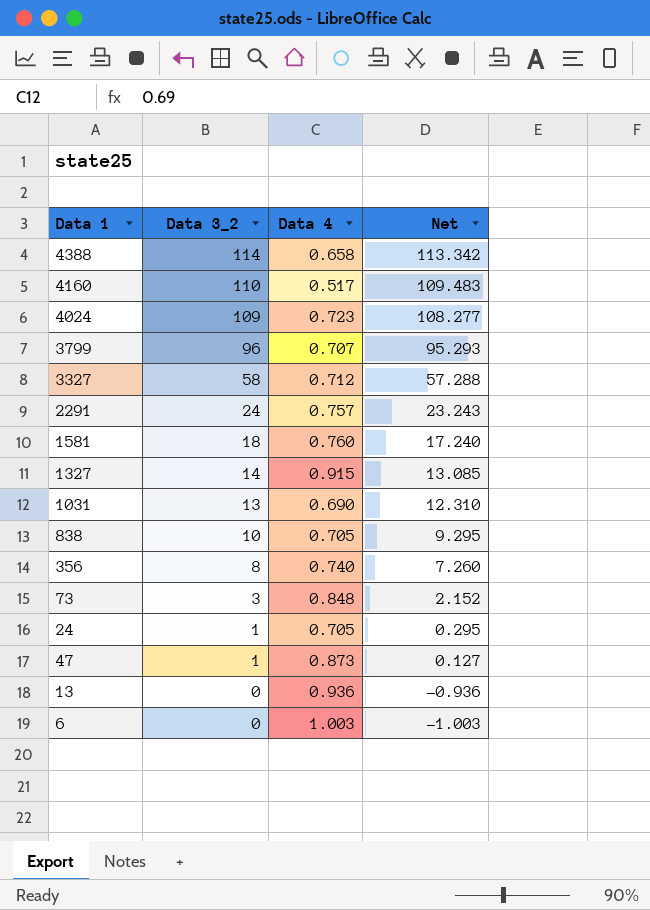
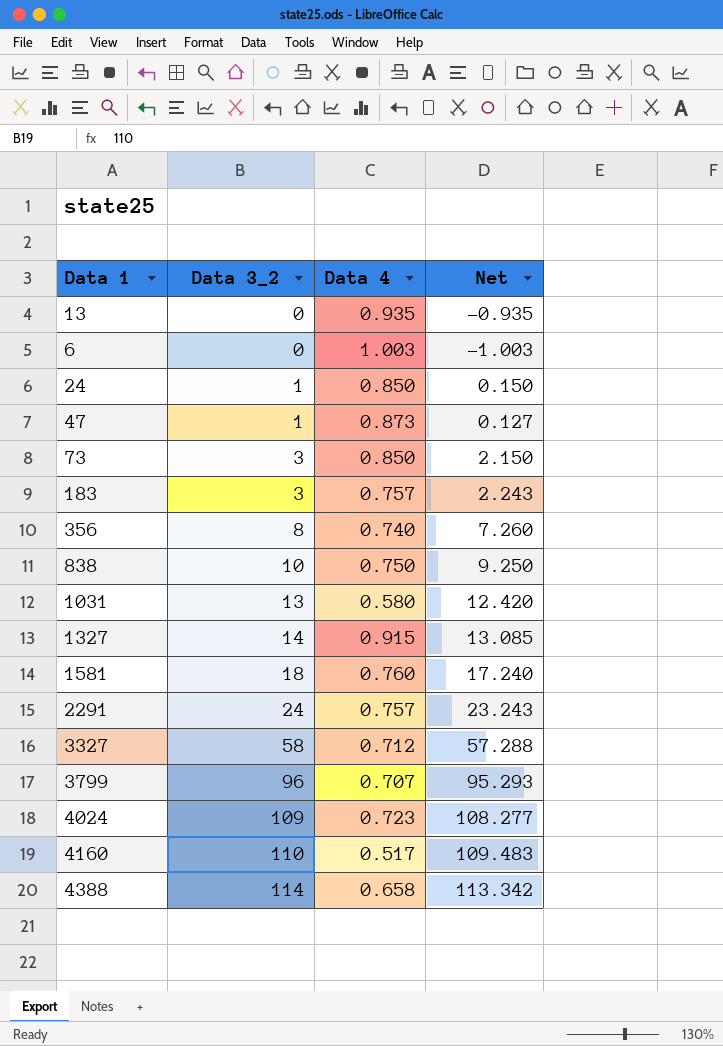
row order: Data 3_2 descending -> Data 3_2 ascending
13 | Data 4: 0.936 -> 0.935
13 | Net: -0.936 -> -0.935
24 | Data 4: 0.705 -> 0.850
24 | Net: 0.295 -> 0.150
73 | Data 4: 0.848 -> 0.850
73 | Net: 2.152 -> 2.150
row 183: none -> 3 | 0.757 | 2.243
838 | Data 4: 0.705 -> 0.750
838 | Net: 9.295 -> 9.250
1031 | Data 4: 0.690 -> 0.580
1031 | Net: 12.310 -> 12.420

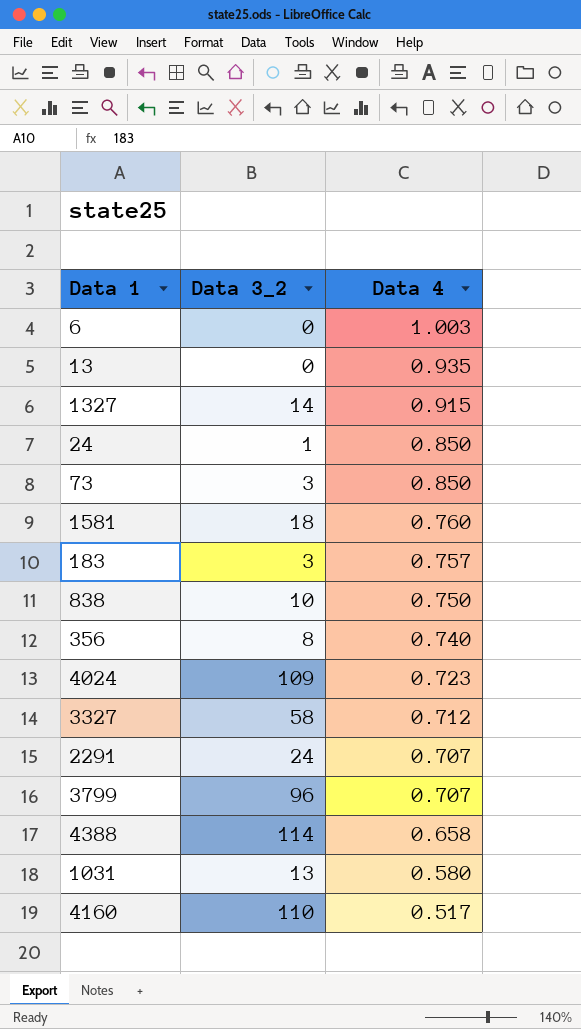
row order: Data 3_2 ascending -> Data 4 descending
column Net | formula: [Data 3_2] - [Data 4] -> none
row 47: 1 | 0.873 | 0.127 -> none
2291 | Data 4: 0.757 -> 0.707

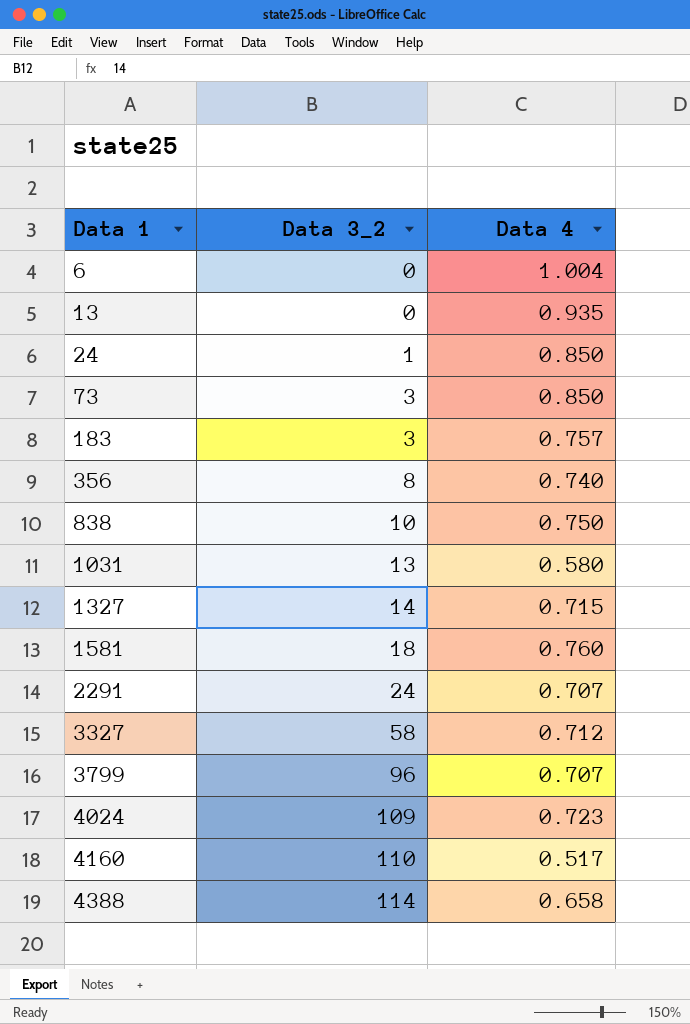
row order: Data 4 descending -> Data 1 ascending
6 | Data 4: 1.003 -> 1.004
1327 | Data 4: 0.915 -> 0.715

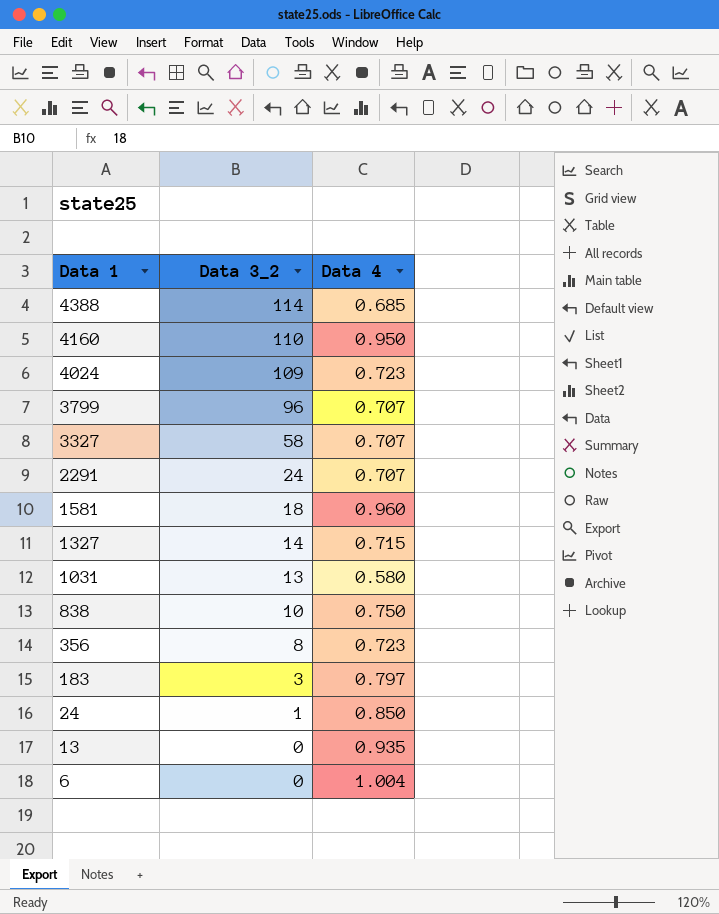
row order: Data 1 ascending -> Data 1 descending
row 73: 3 | 0.850 -> none
4388 | Data 4: 0.658 -> 0.685
4160 | Data 4: 0.517 -> 0.950
3327 | Data 4: 0.712 -> 0.707
1581 | Data 4: 0.760 -> 0.960
356 | Data 4: 0.740 -> 0.723
183 | Data 4: 0.757 -> 0.797

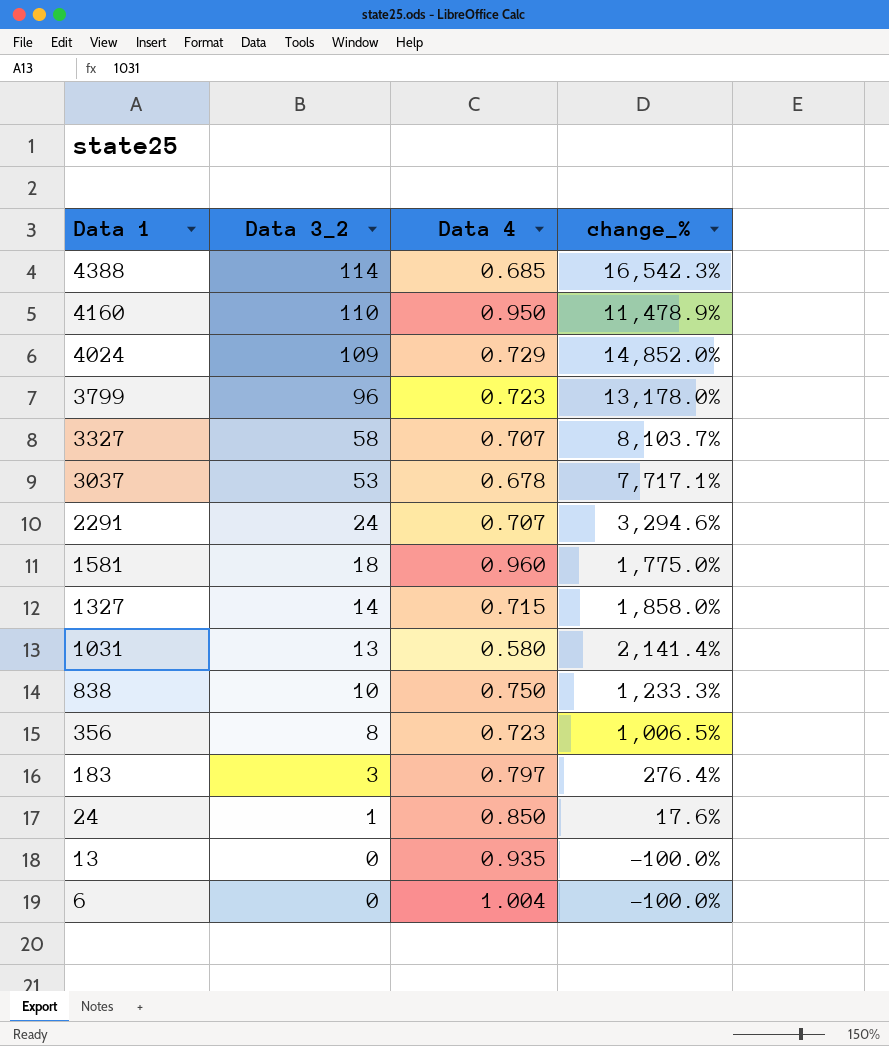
column change_% | formula: none -> ([Data 3_2] - [Data 4]) / [Data 4]
4024 | Data 4: 0.723 -> 0.729
3799 | Data 4: 0.707 -> 0.723
row 3037: none -> 53 | 0.678 | 7,717.1%

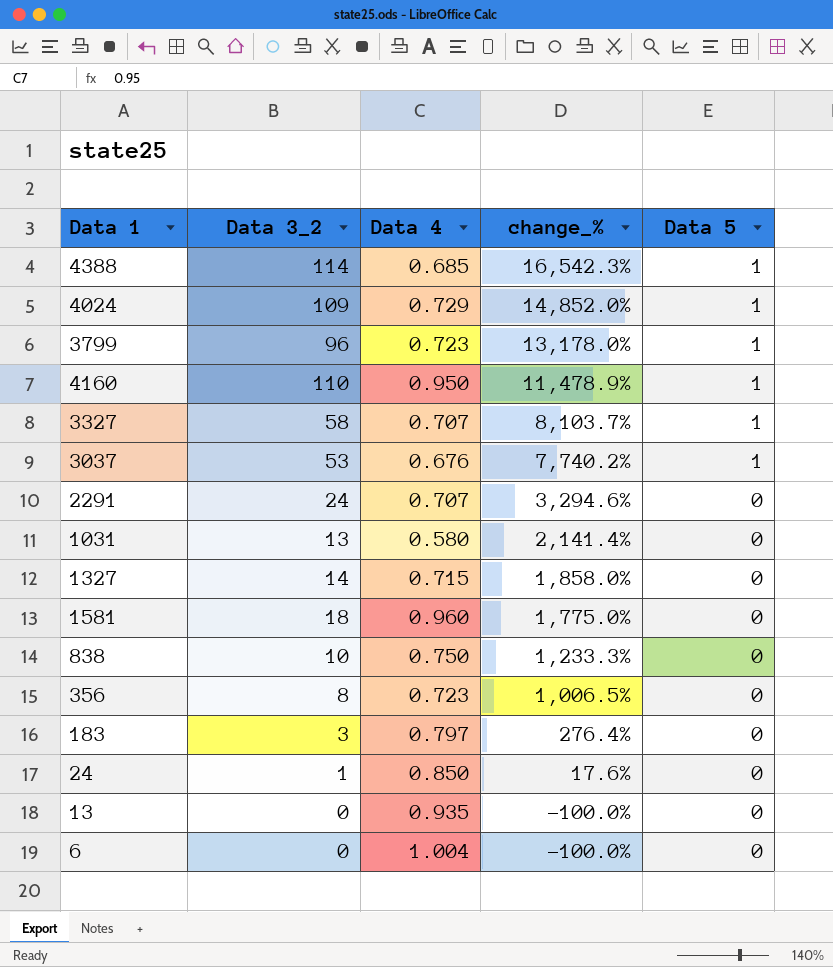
row order: Data 1 descending -> change_% descending
column Data 5 | position: none -> 5
3037 | Data 4: 0.678 -> 0.676
3037 | change_%: 7,717.1% -> 7,740.2%

